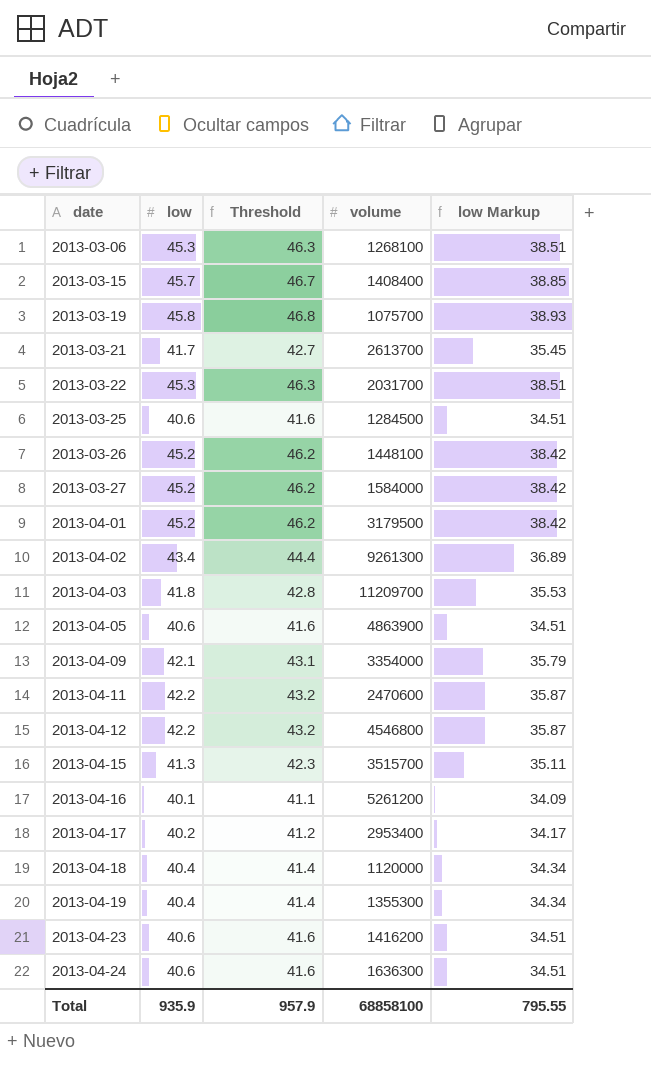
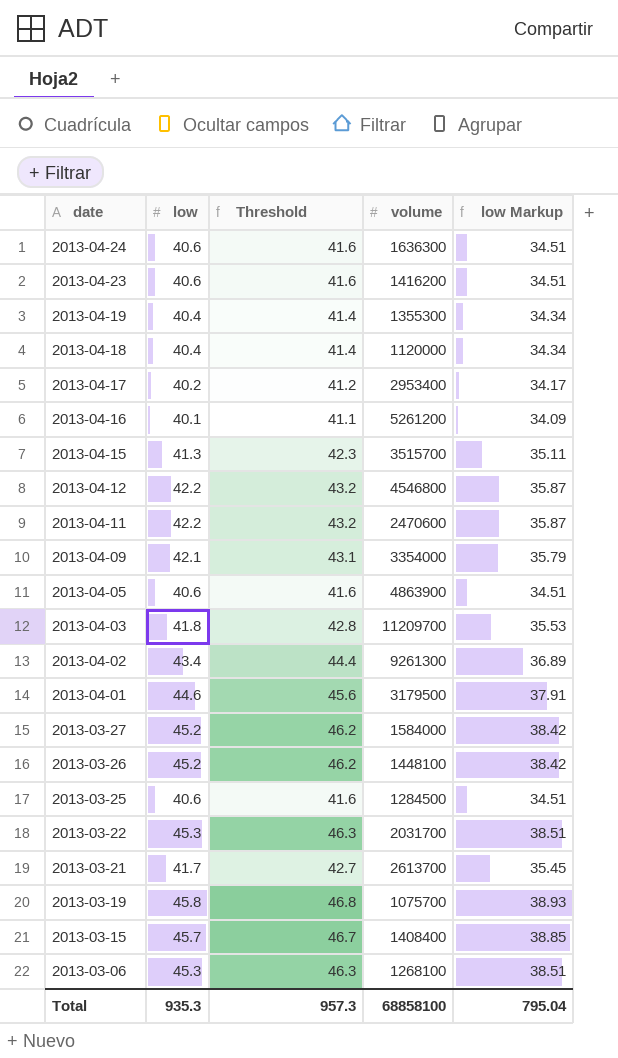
row order: date ascending -> date descending
2013-04-01 | low: 45.2 -> 44.6
2013-04-01 | Threshold: 46.2 -> 45.6
2013-04-01 | low Markup: 38.42 -> 37.91
Total | low: 935.9 -> 935.3
Total | Threshold: 957.9 -> 957.3
Total | low Markup: 795.55 -> 795.04

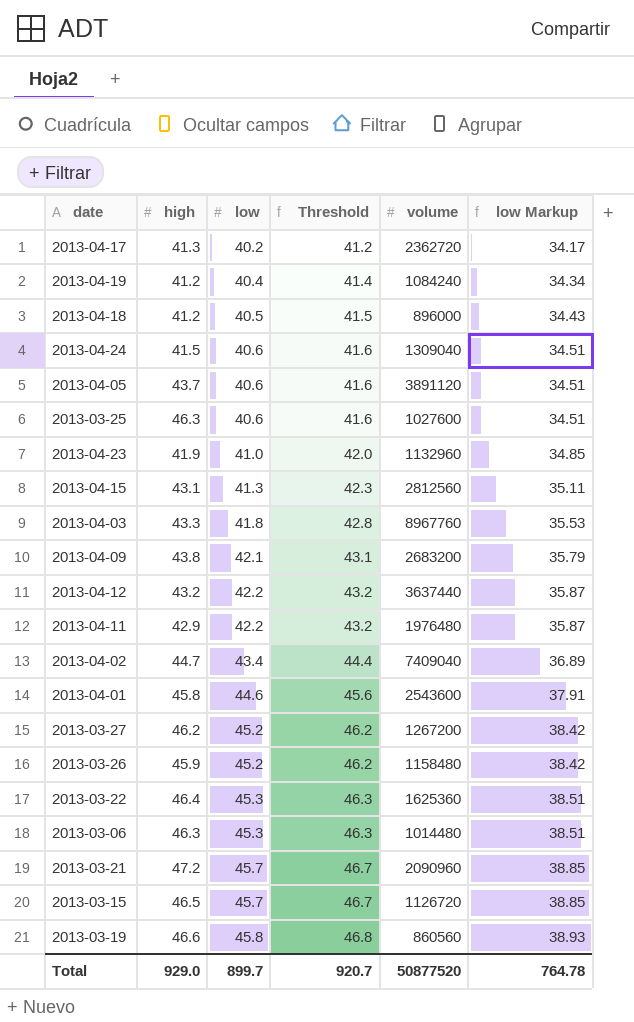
row order: date descending -> low ascending
column high | position: none -> 2
row 2013-04-16: 40.1 | 41.1 | 5261200 | 34.09 -> none
2013-04-17 | volume: 2953400 -> 2362720
2013-04-19 | volume: 1355300 -> 1084240
2013-04-18 | low: 40.4 -> 40.5
2013-04-18 | Threshold: 41.4 -> 41.5
2013-04-18 | volume: 1120000 -> 896000
2013-04-18 | low Markup: 34.34 -> 34.43
2013-04-24 | volume: 1636300 -> 1309040
2013-04-05 | volume: 4863900 -> 3891120
2013-03-25 | volume: 1284500 -> 1027600
2013-04-23 | low: 40.6 -> 41.0
2013-04-23 | Threshold: 41.6 -> 42.0
2013-04-23 | volume: 1416200 -> 1132960
2013-04-23 | low Markup: 34.51 -> 34.85
2013-04-15 | volume: 3515700 -> 2812560
2013-04-03 | volume: 11209700 -> 8967760
2013-04-09 | volume: 3354000 -> 2683200
2013-04-12 | volume: 4546800 -> 3637440
2013-04-11 | volume: 2470600 -> 1976480
2013-04-02 | volume: 9261300 -> 7409040
2013-04-01 | volume: 3179500 -> 2543600
2013-03-27 | volume: 1584000 -> 1267200
2013-03-26 | volume: 1448100 -> 1158480
2013-03-22 | volume: 2031700 -> 1625360
2013-03-06 | volume: 1268100 -> 1014480
2013-03-21 | low: 41.7 -> 45.7
2013-03-21 | Threshold: 42.7 -> 46.7
2013-03-21 | volume: 2613700 -> 2090960
2013-03-21 | low Markup: 35.45 -> 38.85
2013-03-15 | volume: 1408400 -> 1126720
2013-03-19 | volume: 1075700 -> 860560
Total | low: 935.3 -> 899.7
Total | Threshold: 957.3 -> 920.7
Total | volume: 68858100 -> 50877520
Total | low Markup: 795.04 -> 764.78

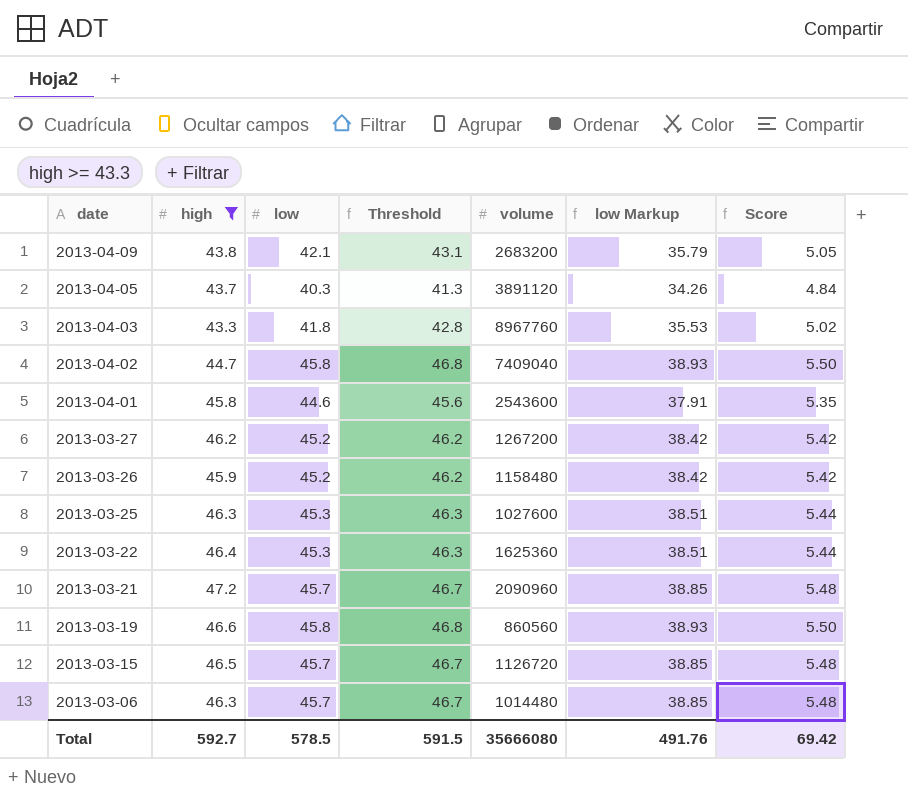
filter: none -> high >= 43.3
row order: low ascending -> date descending
column Score | formula: none -> [low] * 0.12
2013-04-05 | low: 40.6 -> 40.3
2013-04-05 | Threshold: 41.6 -> 41.3
2013-04-05 | low Markup: 34.51 -> 34.26
2013-04-02 | low: 43.4 -> 45.8
2013-04-02 | Threshold: 44.4 -> 46.8
2013-04-02 | low Markup: 36.89 -> 38.93
2013-03-25 | low: 40.6 -> 45.3
2013-03-25 | Threshold: 41.6 -> 46.3
2013-03-25 | low Markup: 34.51 -> 38.51
2013-03-06 | low: 45.3 -> 45.7
2013-03-06 | Threshold: 46.3 -> 46.7
2013-03-06 | low Markup: 38.51 -> 38.85
Total | high: 929.0 -> 592.7
Total | low: 899.7 -> 578.5
Total | Threshold: 920.7 -> 591.5
Total | volume: 50877520 -> 35666080
Total | low Markup: 764.78 -> 491.76

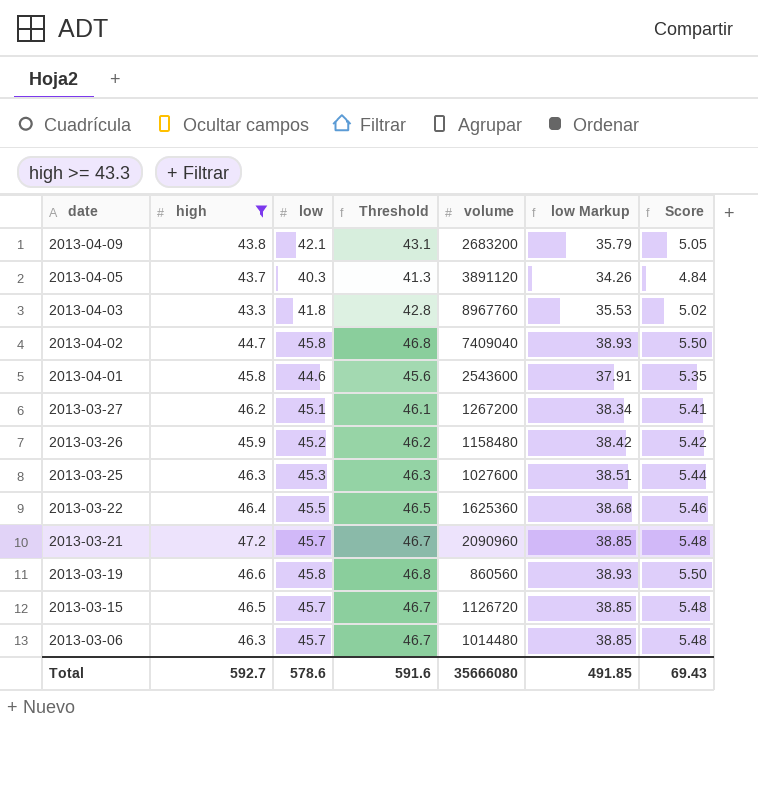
2013-03-27 | low: 45.2 -> 45.1
2013-03-27 | Threshold: 46.2 -> 46.1
2013-03-27 | low Markup: 38.42 -> 38.34
2013-03-27 | Score: 5.42 -> 5.41
2013-03-22 | low: 45.3 -> 45.5
2013-03-22 | Threshold: 46.3 -> 46.5
2013-03-22 | low Markup: 38.51 -> 38.68
2013-03-22 | Score: 5.44 -> 5.46
Total | low: 578.5 -> 578.6
Total | Threshold: 591.5 -> 591.6
Total | low Markup: 491.76 -> 491.85
Total | Score: 69.42 -> 69.43

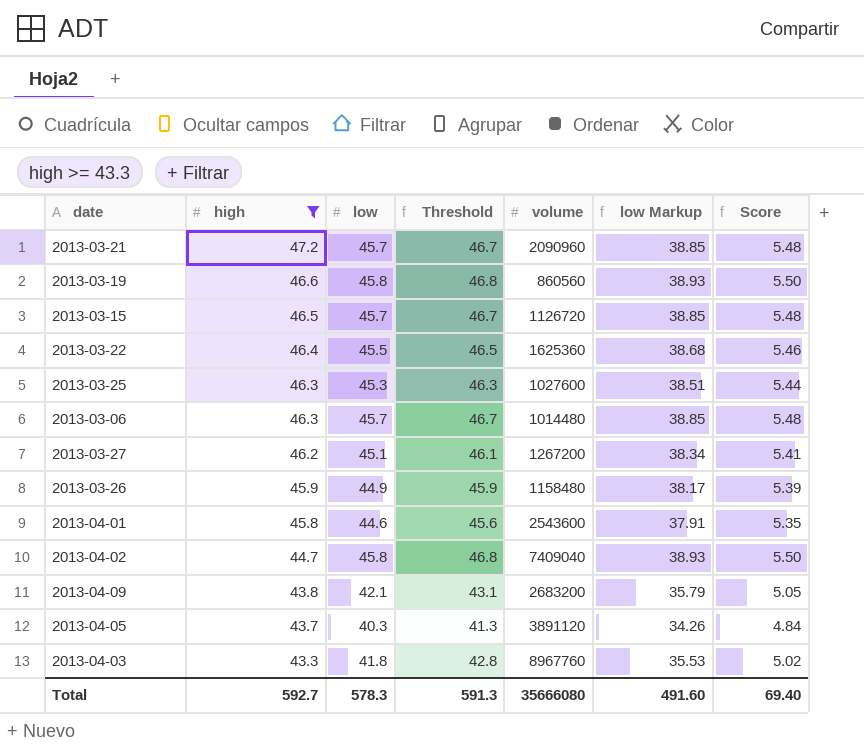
row order: date descending -> high descending
2013-03-26 | low: 45.2 -> 44.9
2013-03-26 | Threshold: 46.2 -> 45.9
2013-03-26 | low Markup: 38.42 -> 38.17
2013-03-26 | Score: 5.42 -> 5.39
Total | low: 578.6 -> 578.3
Total | Threshold: 591.6 -> 591.3
Total | low Markup: 491.85 -> 491.60
Total | Score: 69.43 -> 69.40

